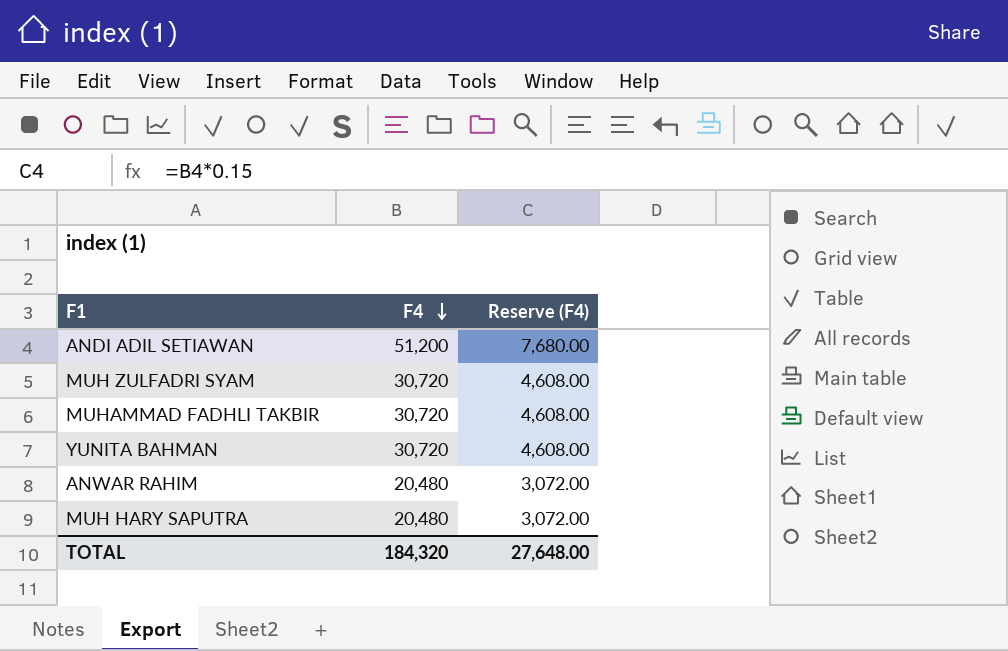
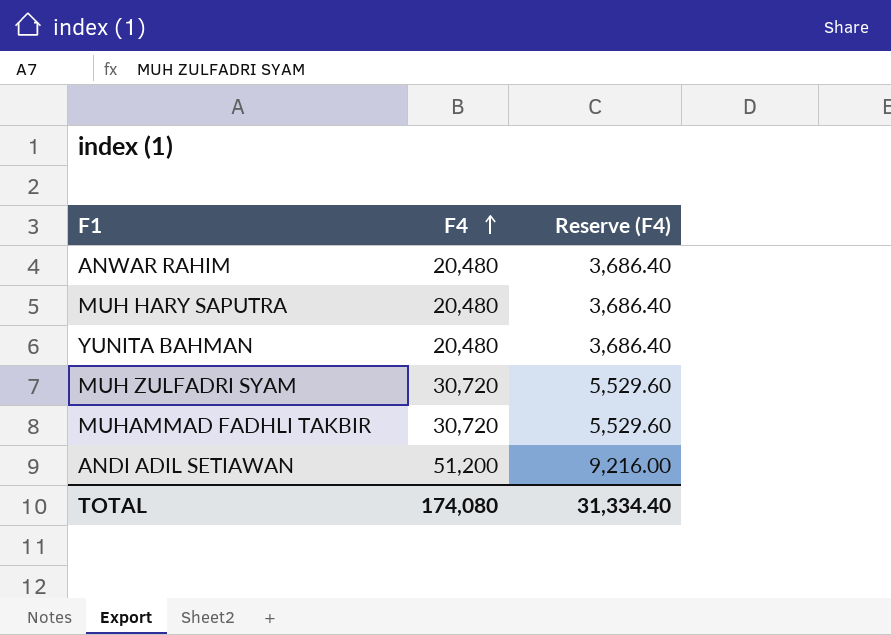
row order: F4 descending -> F4 ascending
column Reserve (F4) | formula: [F4] * 0.15 -> [F4] * 0.18
YUNITA BAHMAN | F4: 30,720 -> 20,480
TOTAL | F4: 184,320 -> 174,080
TOTAL | Reserve (F4): 27,648.00 -> 31,334.40

